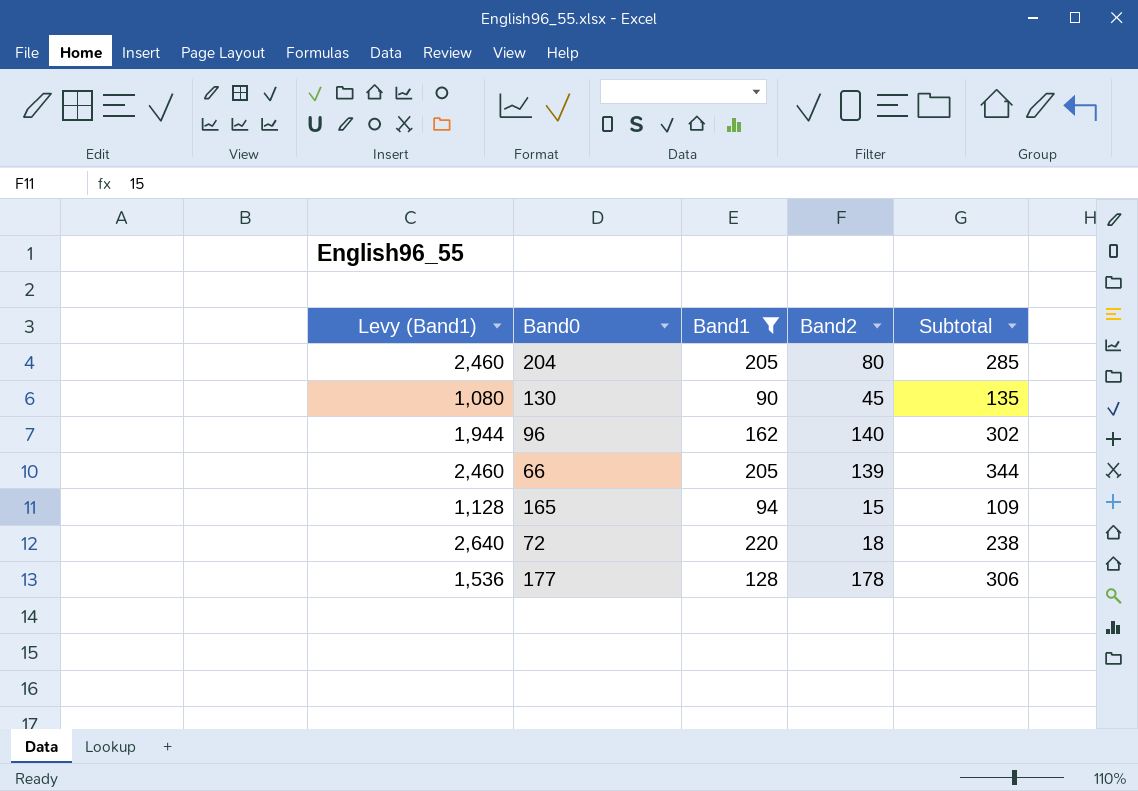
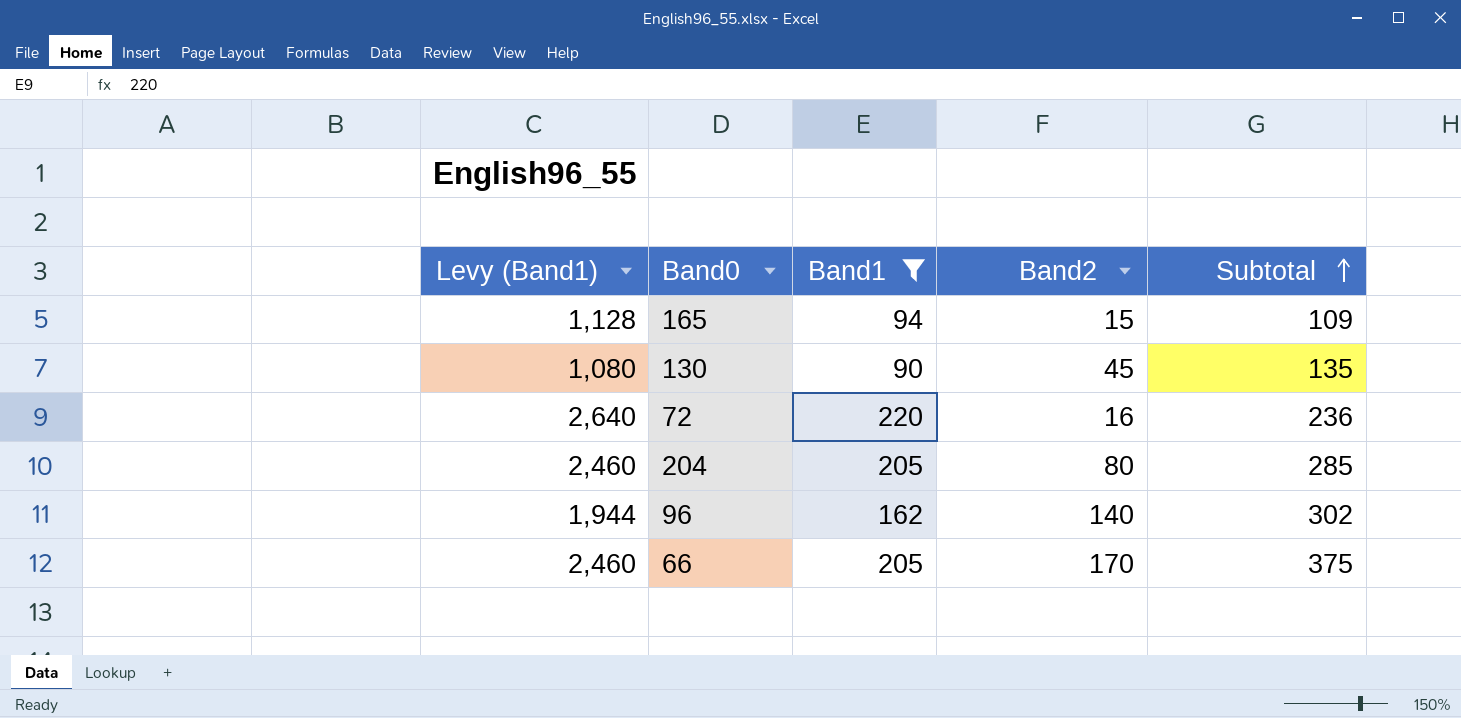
row order: none -> Subtotal ascending
row 177: 1,536 | 128 | 178 | 306 -> none
72 | Band2: 18 -> 16
72 | Subtotal: 238 -> 236
66 | Band2: 139 -> 170
66 | Subtotal: 344 -> 375

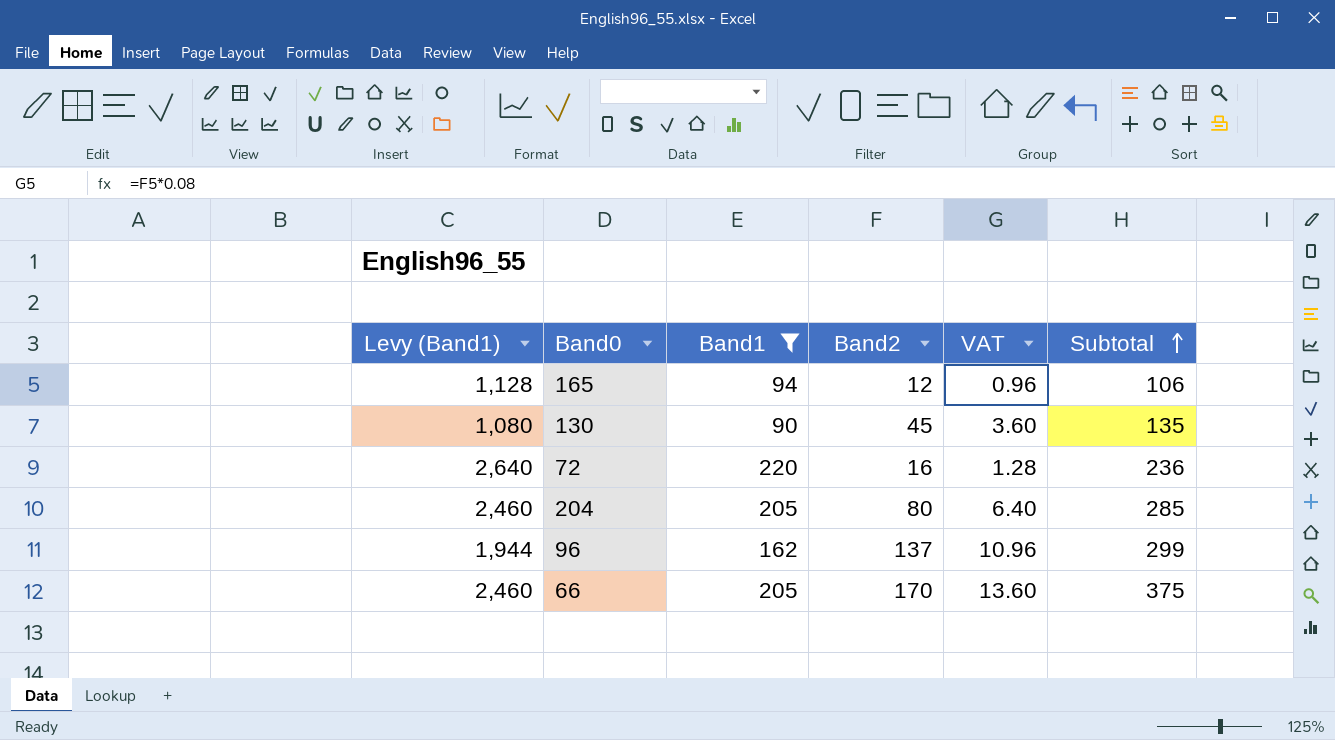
column VAT | formula: none -> [Band2] * 0.08
165 | Band2: 15 -> 12
165 | Subtotal: 109 -> 106
96 | Band2: 140 -> 137
96 | Subtotal: 302 -> 299

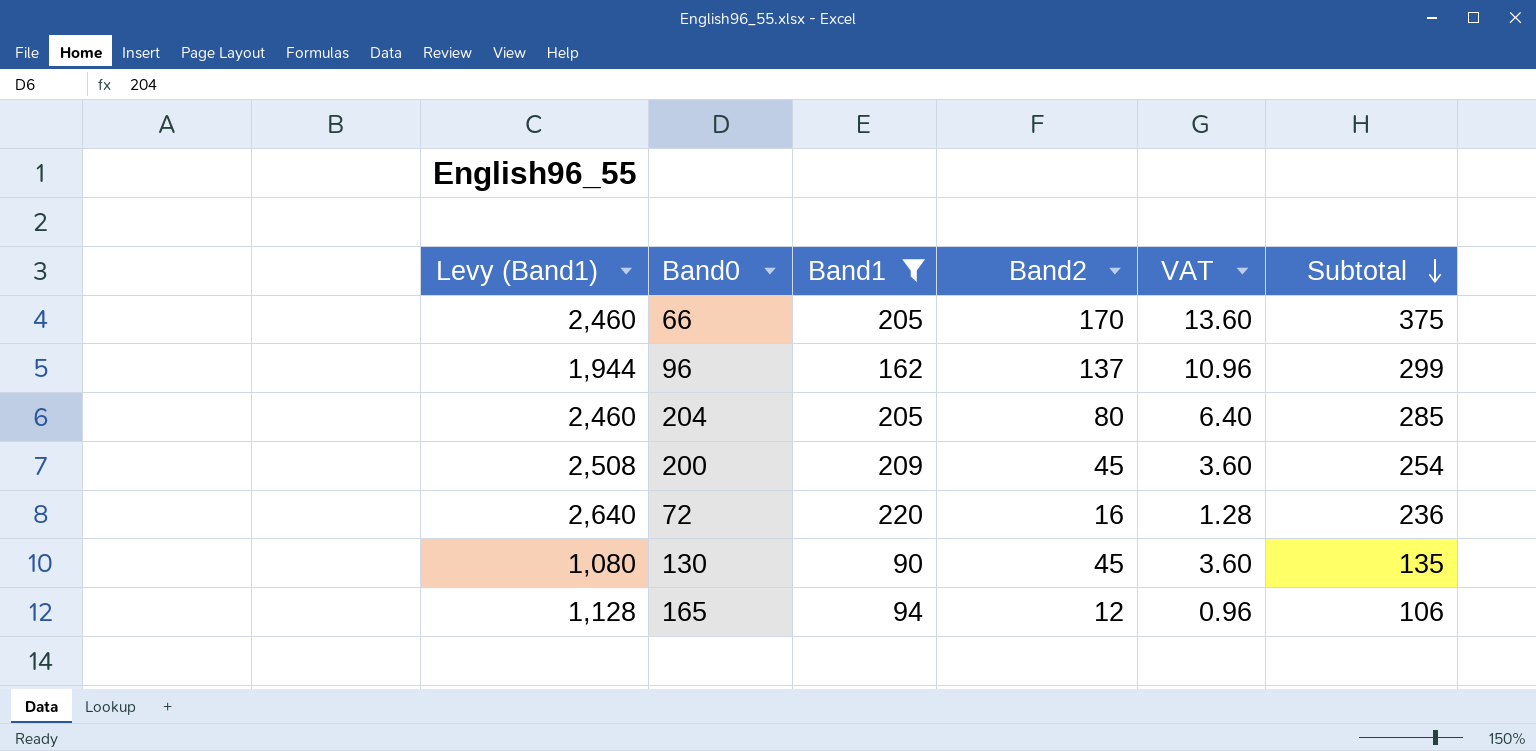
row order: Subtotal ascending -> Subtotal descending
row 200: none -> 2,508 | 209 | 45 | 3.60 | 254

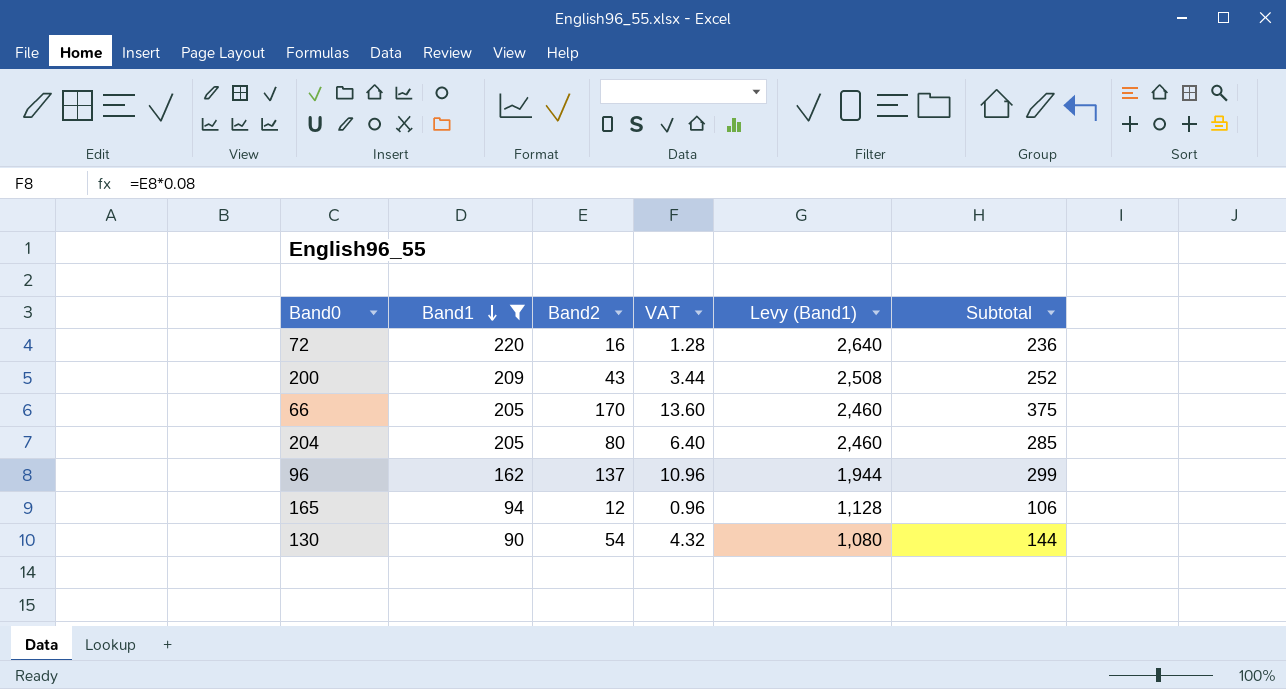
row order: Subtotal descending -> Band1 descending
column Levy (Band1) | position: 1 -> 5
200 | Band2: 45 -> 43
200 | VAT: 3.60 -> 3.44
200 | Subtotal: 254 -> 252
130 | Band2: 45 -> 54
130 | VAT: 3.60 -> 4.32
130 | Subtotal: 135 -> 144

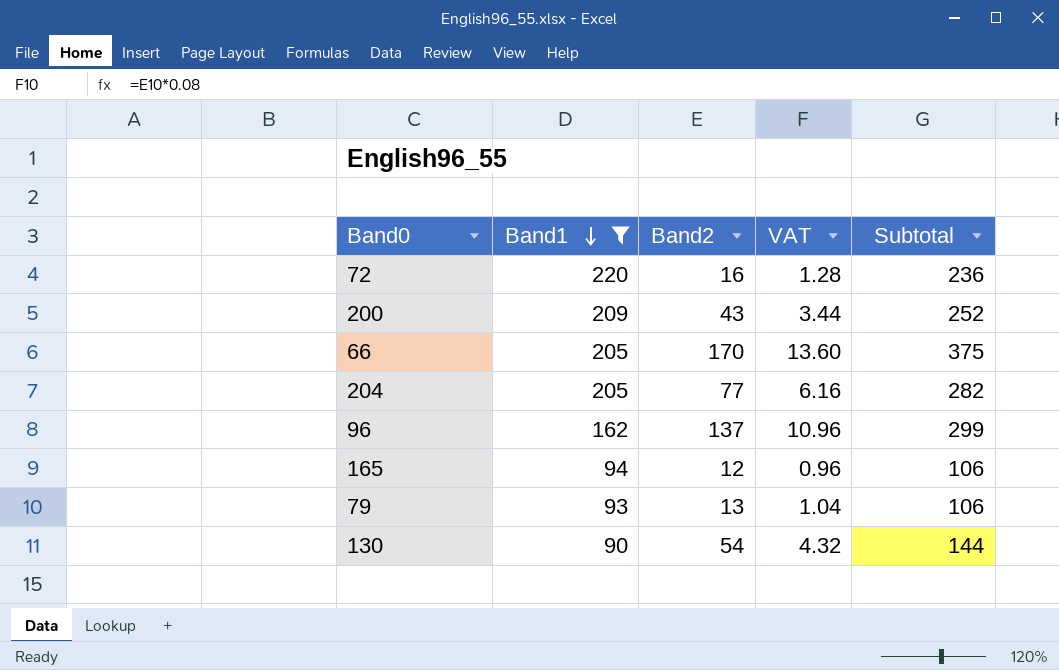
column Levy (Band1) | formula: [Band1] * 12 -> none
204 | Band2: 80 -> 77
204 | VAT: 6.40 -> 6.16
204 | Subtotal: 285 -> 282
row 79: none -> 93 | 13 | 1.04 | 106

